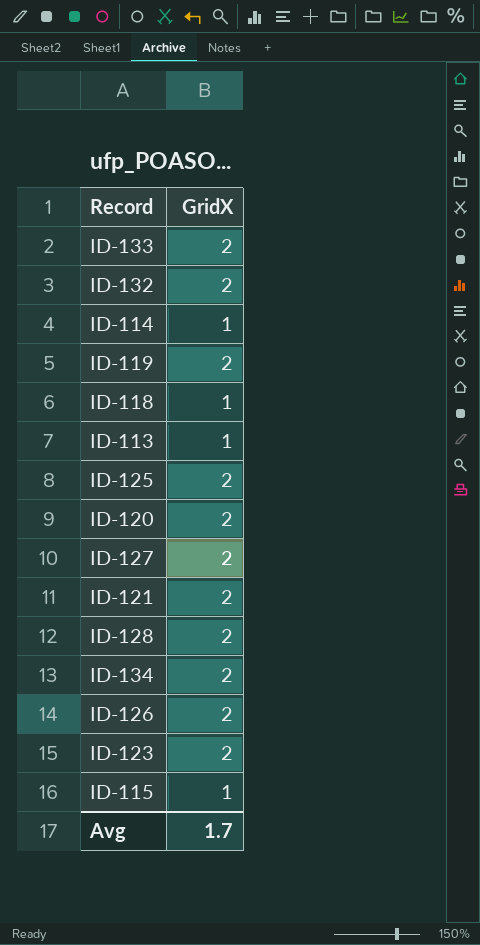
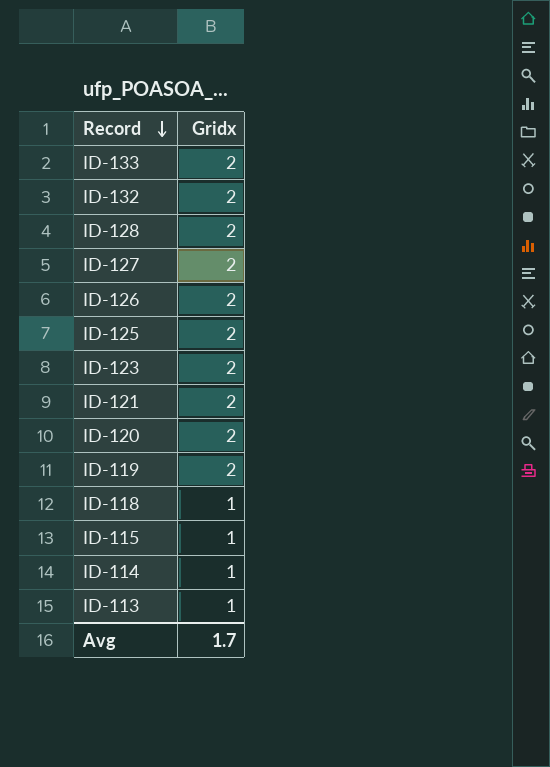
row order: none -> Record descending
column name: GridX -> Gridx
row ID-134: 2 -> none

